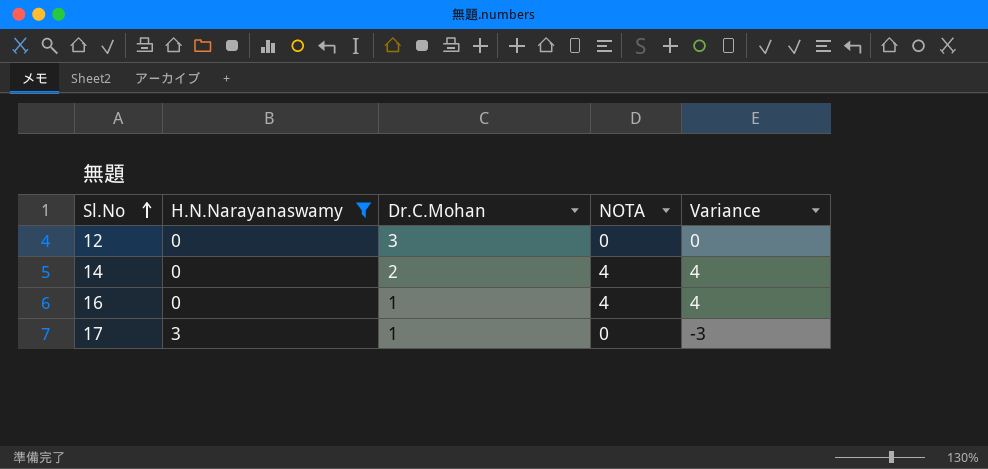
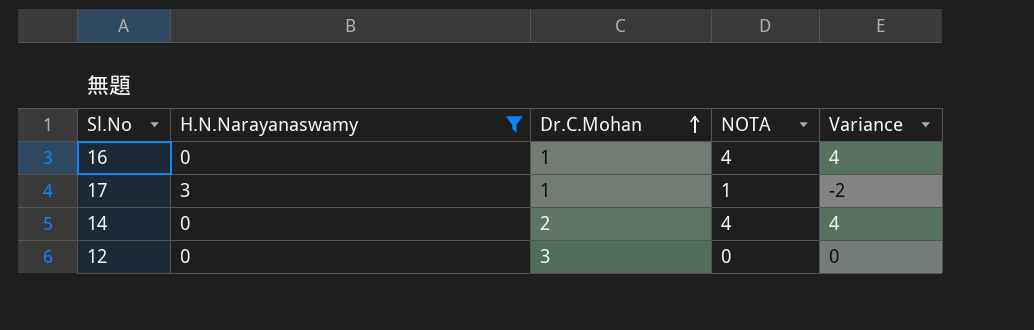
row order: Sl.No ascending -> Dr.C.Mohan ascending
17 | NOTA: 0 -> 1
17 | Variance: -3 -> -2

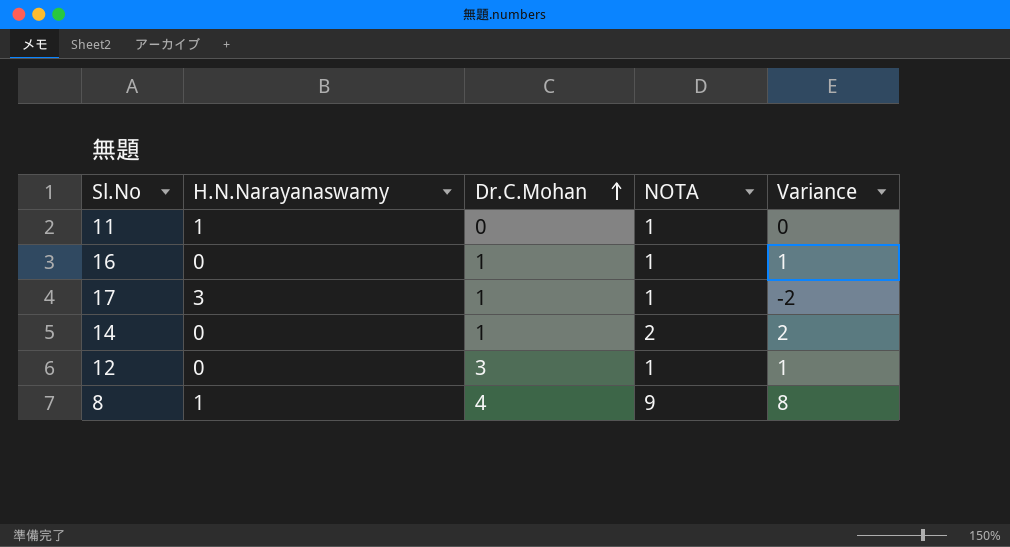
filter: H.N.Narayanaswamy != 1 -> none
16 | NOTA: 4 -> 1
16 | Variance: 4 -> 1
14 | Dr.C.Mohan: 2 -> 1
14 | NOTA: 4 -> 2
14 | Variance: 4 -> 2
12 | NOTA: 0 -> 1
12 | Variance: 0 -> 1

